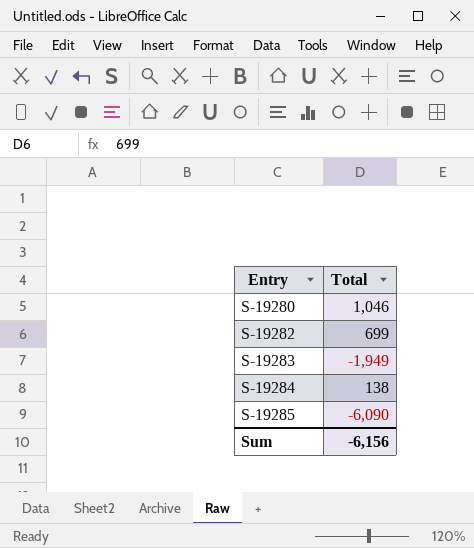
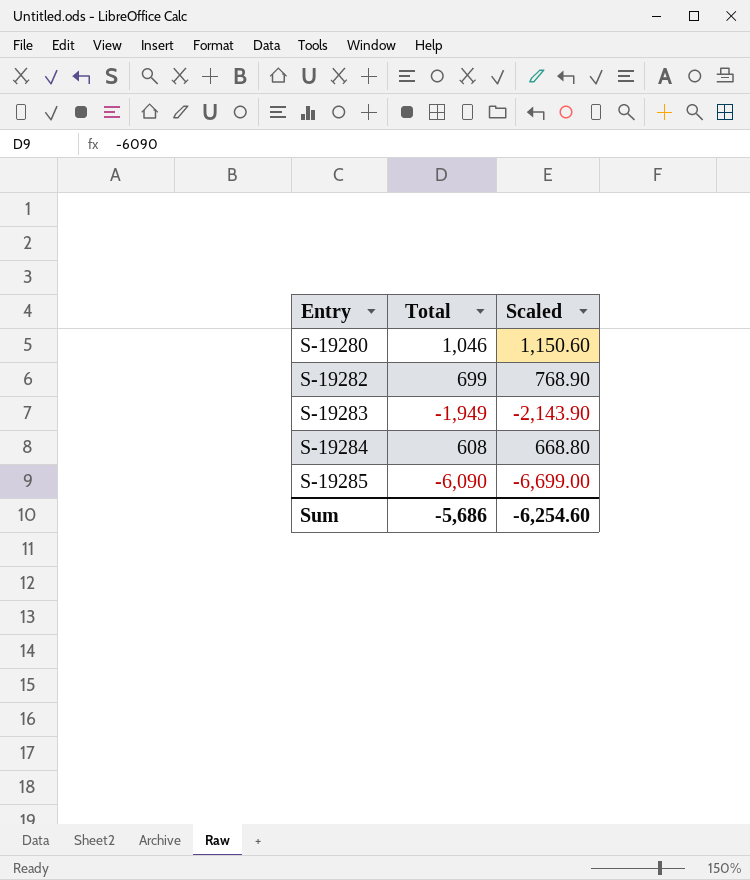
column Scaled | formula: none -> [Total] * 1.1
S-19284 | Total: 138 -> 608
Sum | Total: -6,156 -> -5,686

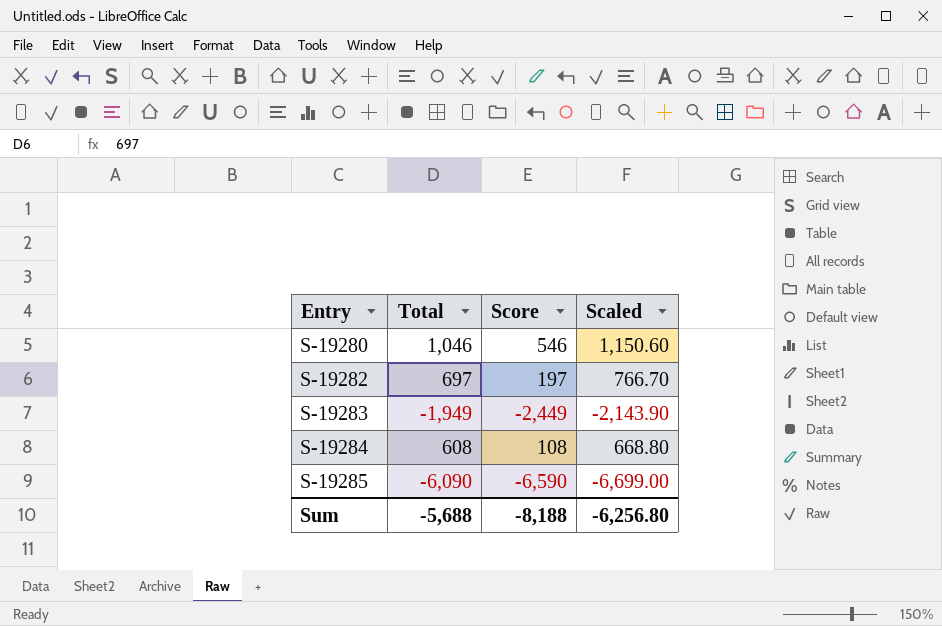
column Score | formula: none -> [Total] - 500
S-19282 | Total: 699 -> 697
S-19282 | Scaled: 768.90 -> 766.70
Sum | Total: -5,686 -> -5,688
Sum | Scaled: -6,254.60 -> -6,256.80

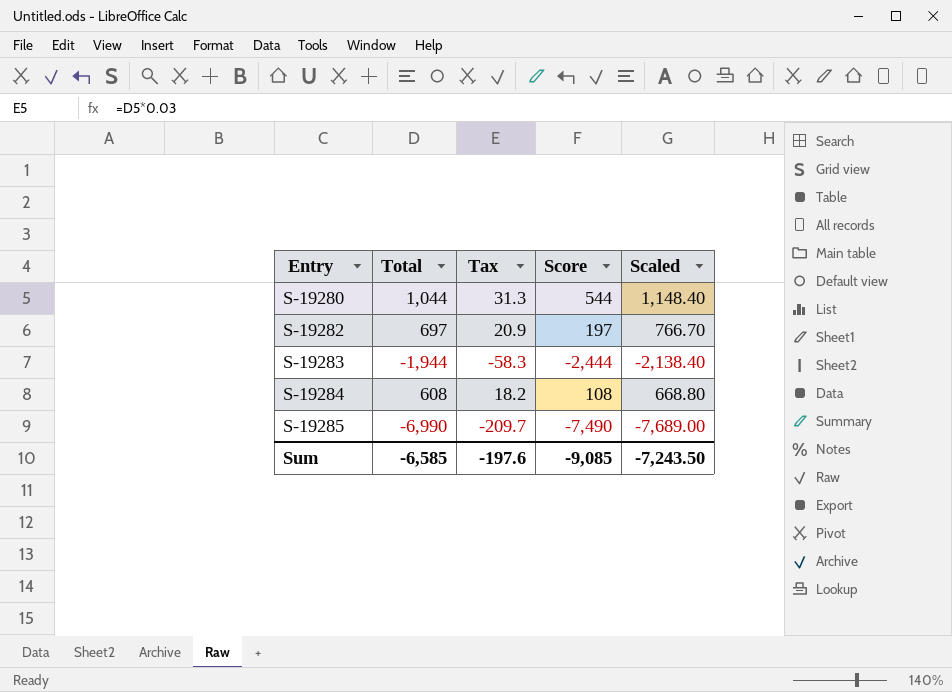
column Tax | formula: none -> [Total] * 0.03
S-19280 | Total: 1,046 -> 1,044
S-19280 | Score: 546 -> 544
S-19280 | Scaled: 1,150.60 -> 1,148.40
S-19283 | Total: -1,949 -> -1,944
S-19283 | Score: -2,449 -> -2,444
S-19283 | Scaled: -2,143.90 -> -2,138.40
S-19285 | Total: -6,090 -> -6,990
S-19285 | Score: -6,590 -> -7,490
S-19285 | Scaled: -6,699.00 -> -7,689.00
Sum | Total: -5,688 -> -6,585
Sum | Score: -8,188 -> -9,085
Sum | Scaled: -6,256.80 -> -7,243.50

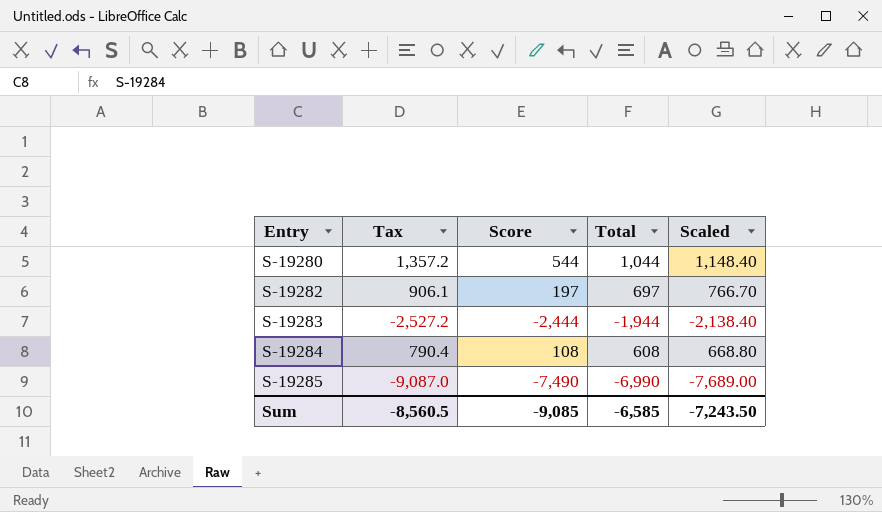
column Tax | formula: [Total] * 0.03 -> [Total] * 1.3
column Total | position: 2 -> 4
Sum | Tax: -197.6 -> -8,560.5

